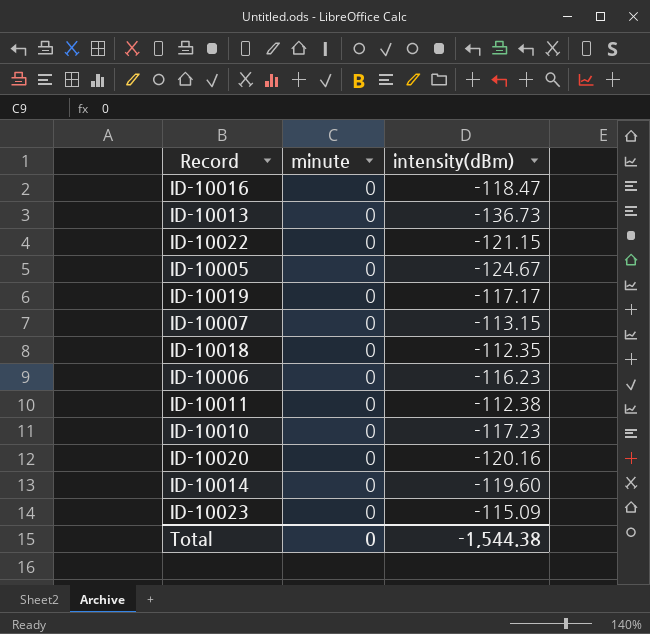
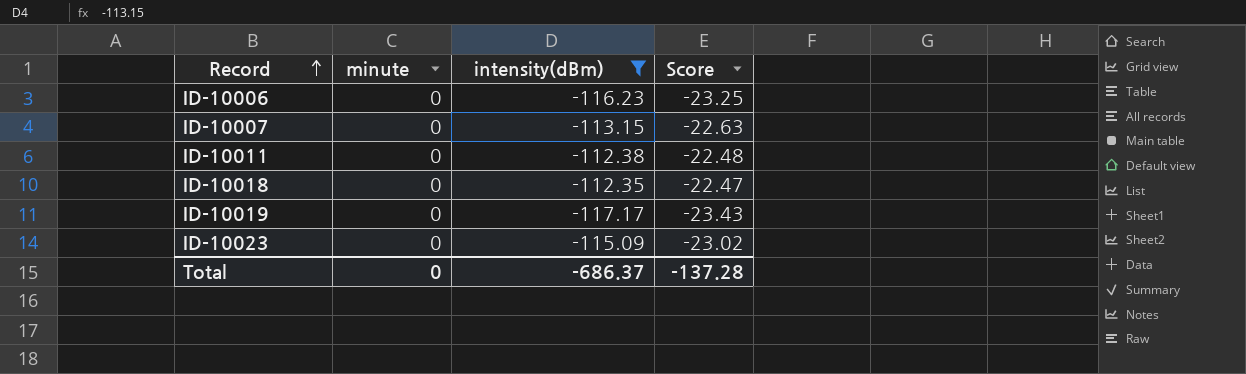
filter: none -> intensity(dBm) >= -117.17
row order: none -> Record ascending
column Score | formula: none -> [intensity(dBm)] * 0.2
Total | intensity(dBm): -1,544.38 -> -686.37

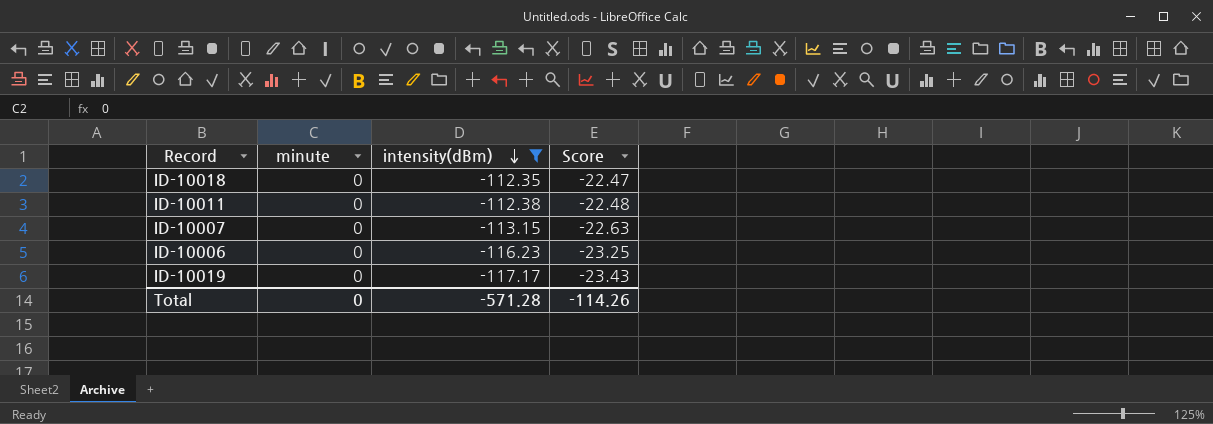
row order: Record ascending -> intensity(dBm) descending
row ID-10023: 0 | -115.09 | -23.02 -> none
Total | intensity(dBm): -686.37 -> -571.28
Total | Score: -137.28 -> -114.26

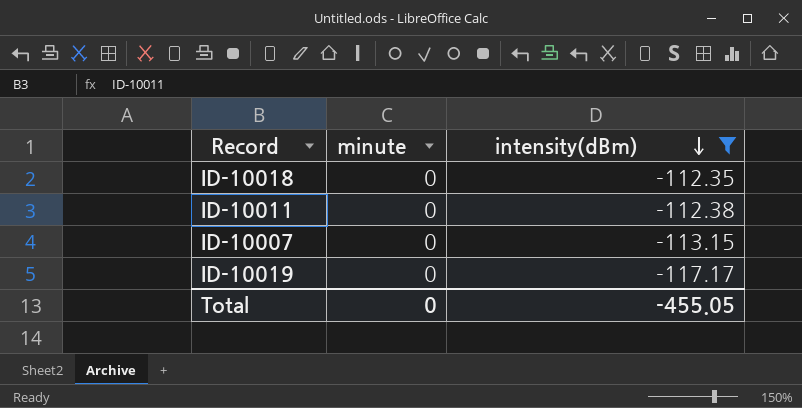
column Score | formula: [intensity(dBm)] * 0.2 -> none
row ID-10006: 0 | -116.23 | -23.25 -> none
Total | intensity(dBm): -571.28 -> -455.05

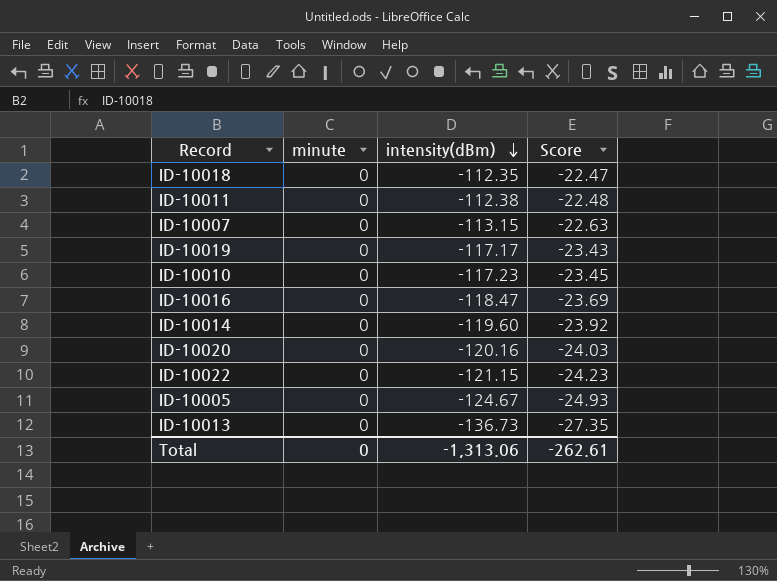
filter: intensity(dBm) >= -117.17 -> none
column Score | formula: none -> [intensity(dBm)] * 0.2
Total | intensity(dBm): -455.05 -> -1,313.06

